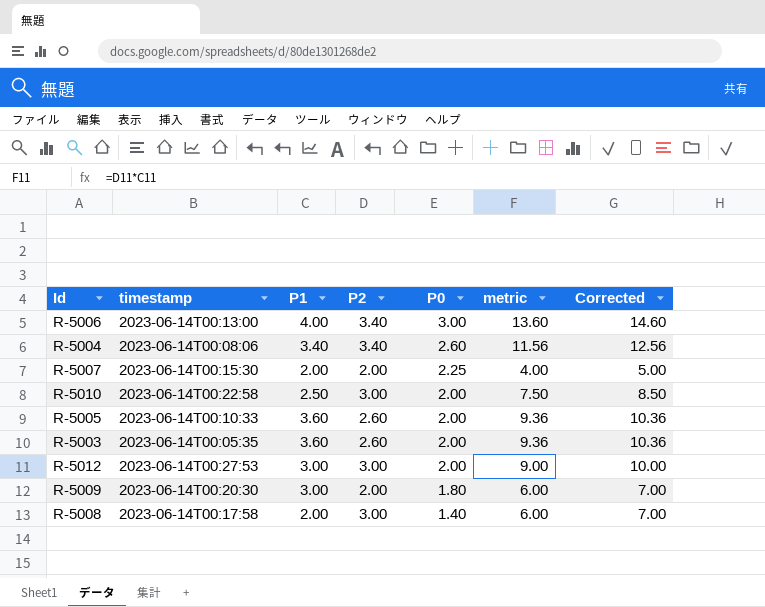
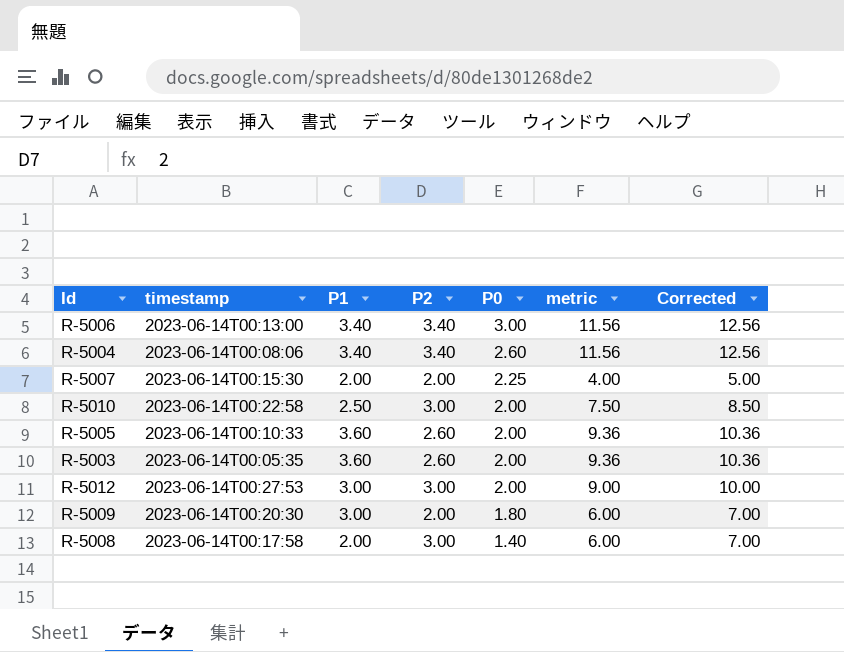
R-5006 | P1: 4.00 -> 3.40
R-5006 | metric: 13.60 -> 11.56
R-5006 | Corrected: 14.60 -> 12.56

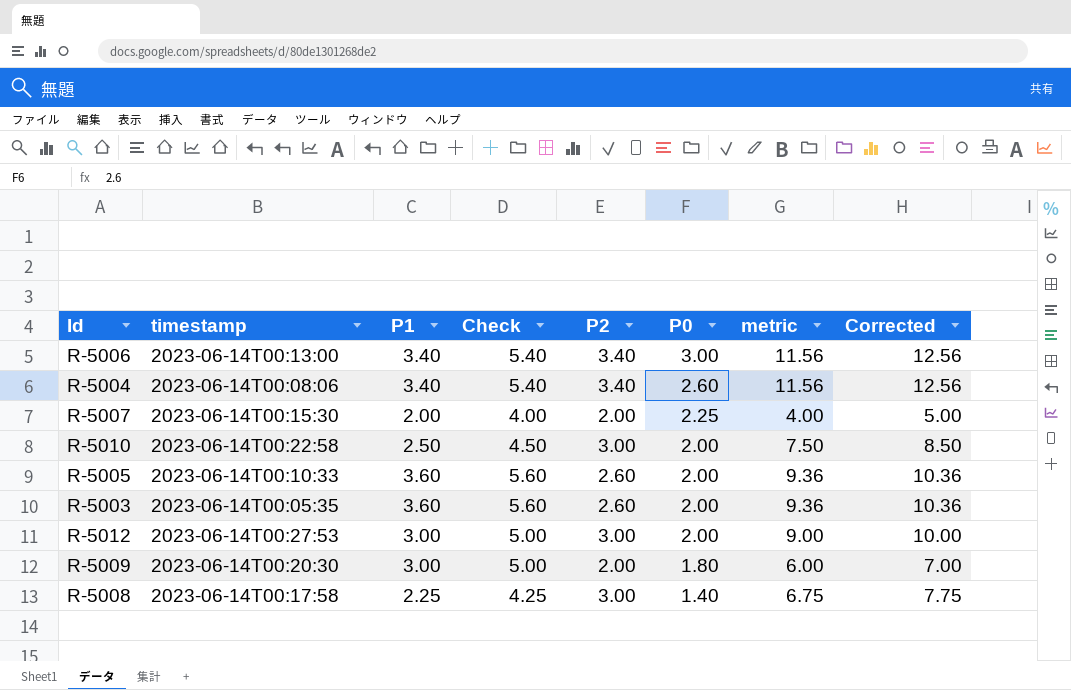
column Check | formula: none -> [P1] + 2
R-5008 | P1: 2.00 -> 2.25
R-5008 | metric: 6.00 -> 6.75
R-5008 | Corrected: 7.00 -> 7.75

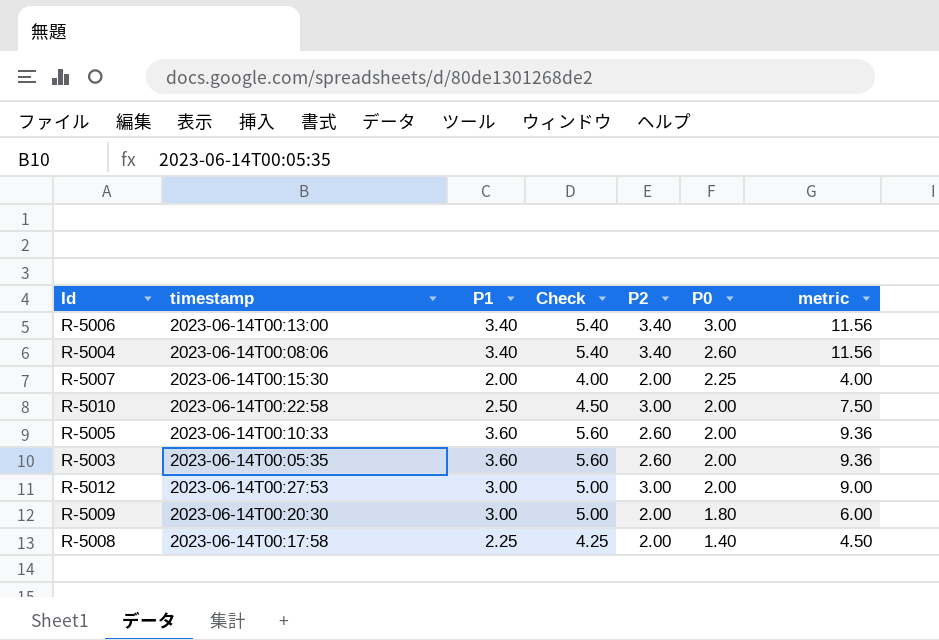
column Corrected | formula: [metric] + 1 -> none
R-5008 | P2: 3.00 -> 2.00
R-5008 | metric: 6.75 -> 4.50

